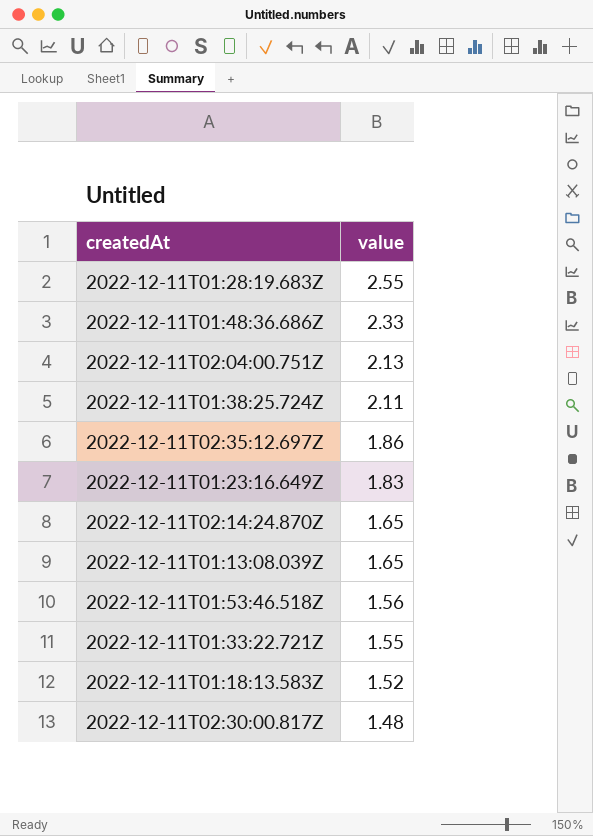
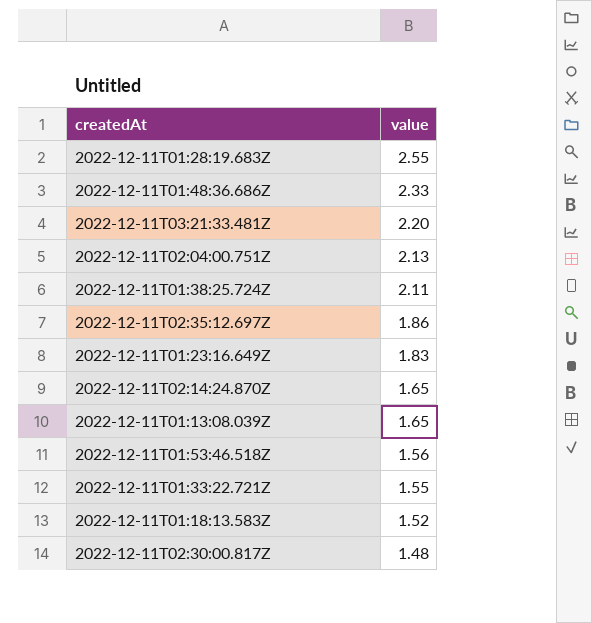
row 2022-12-11T03:21:33.481Z: none -> 2.20

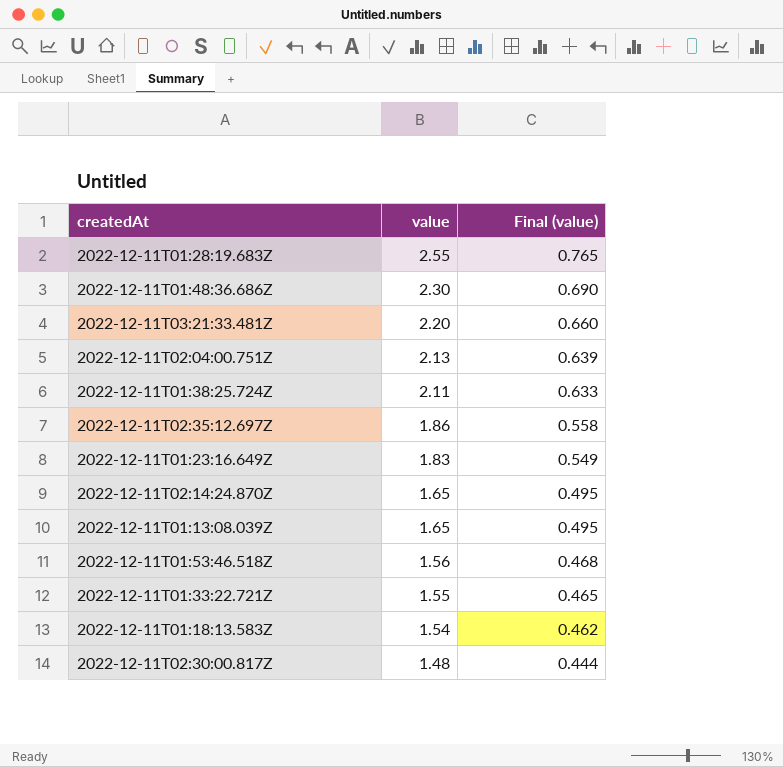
column Final (value) | formula: none -> [value] * 0.3
2022-12-11T01:48:36.686Z | value: 2.33 -> 2.30
2022-12-11T01:18:13.583Z | value: 1.52 -> 1.54

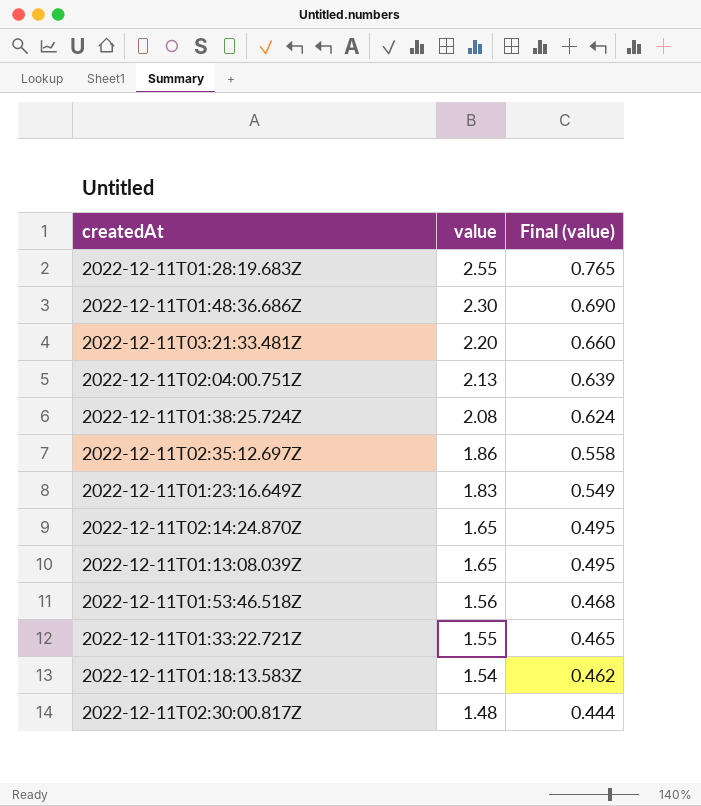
2022-12-11T01:38:25.724Z | value: 2.11 -> 2.08
2022-12-11T01:38:25.724Z | Final (value): 0.633 -> 0.624

